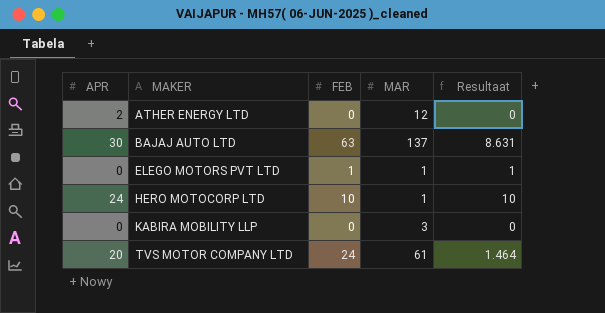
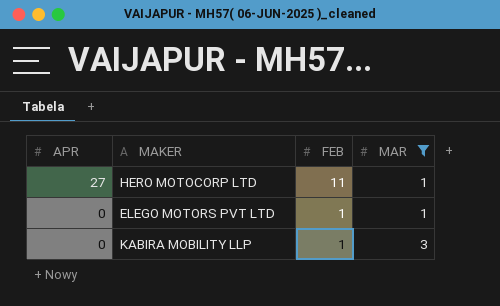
filter: none -> MAR <= 3
row order: MAKER ascending -> APR descending
column Resultaat | formula: [FEB] * [MAR] -> none
HERO MOTOCORP LTD | APR: 24 -> 27
HERO MOTOCORP LTD | FEB: 10 -> 11
KABIRA MOBILITY LLP | FEB: 0 -> 1

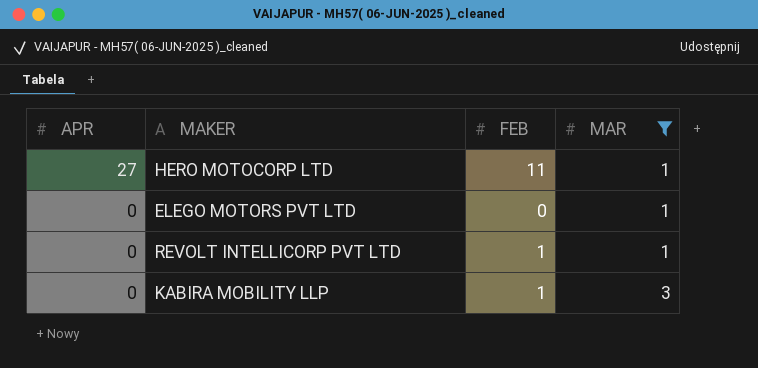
ELEGO MOTORS PVT LTD | FEB: 1 -> 0
row REVOLT INTELLICORP PVT LTD: none -> 0 | 1 | 1

